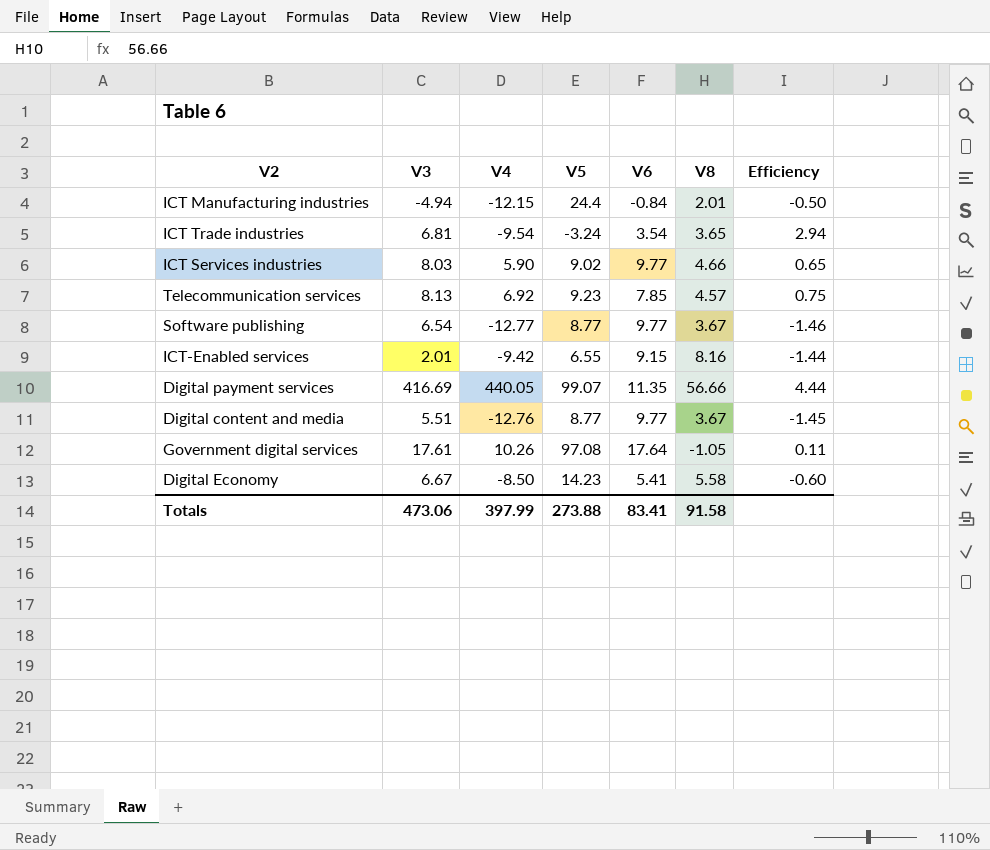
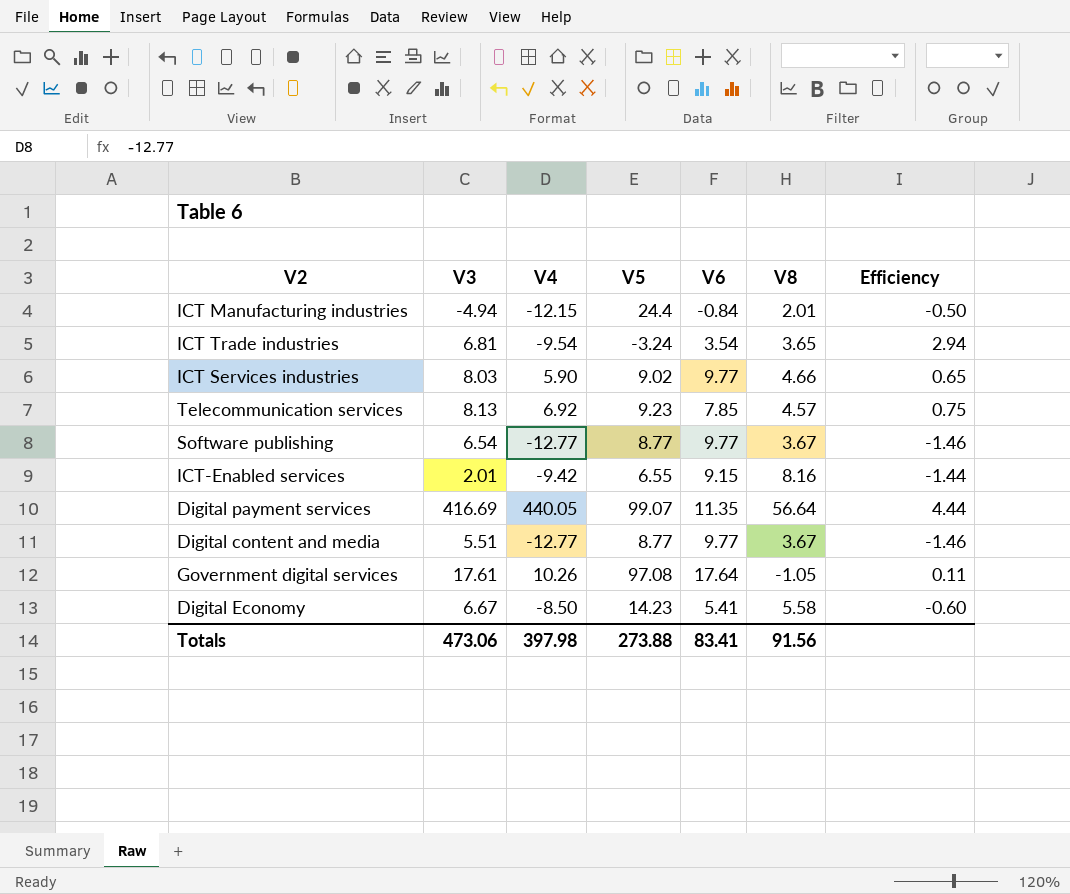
Digital payment services | V8: 56.66 -> 56.64
Digital content and media | V4: -12.76 -> -12.77
Digital content and media | Efficiency: -1.45 -> -1.46
Totals | V4: 397.99 -> 397.98
Totals | V8: 91.58 -> 91.56

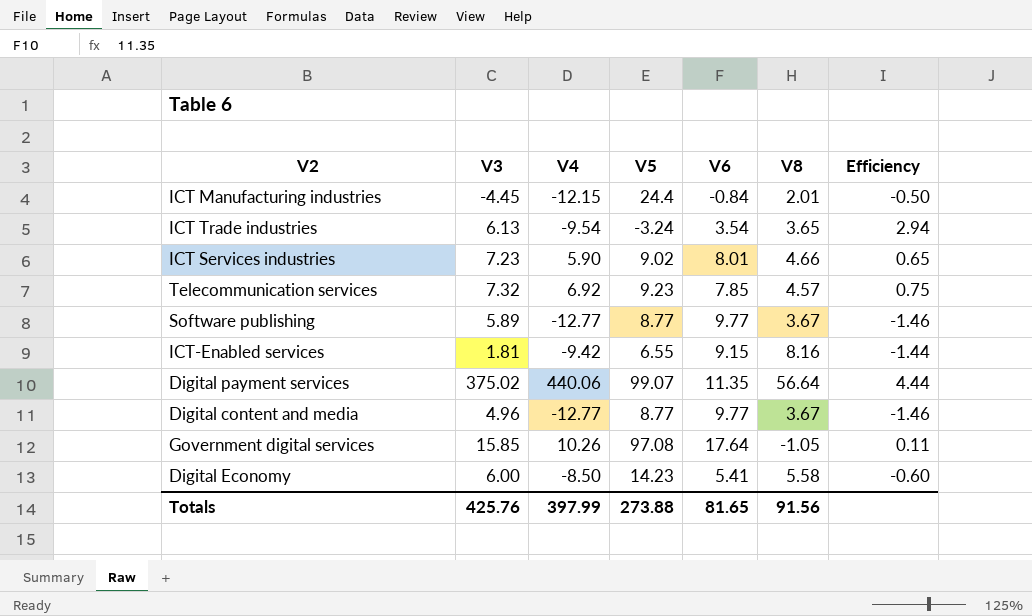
ICT Manufacturing industries | V3: -4.94 -> -4.45
ICT Trade industries | V3: 6.81 -> 6.13
ICT Services industries | V3: 8.03 -> 7.23
ICT Services industries | V6: 9.77 -> 8.01
Telecommunication services | V3: 8.13 -> 7.32
Software publishing | V3: 6.54 -> 5.89
ICT-Enabled services | V3: 2.01 -> 1.81
Digital payment services | V3: 416.69 -> 375.02
Digital payment services | V4: 440.05 -> 440.06
Digital content and media | V3: 5.51 -> 4.96
Government digital services | V3: 17.61 -> 15.85
Digital Economy | V3: 6.67 -> 6.00
Totals | V3: 473.06 -> 425.76
Totals | V4: 397.98 -> 397.99
Totals | V6: 83.41 -> 81.65

